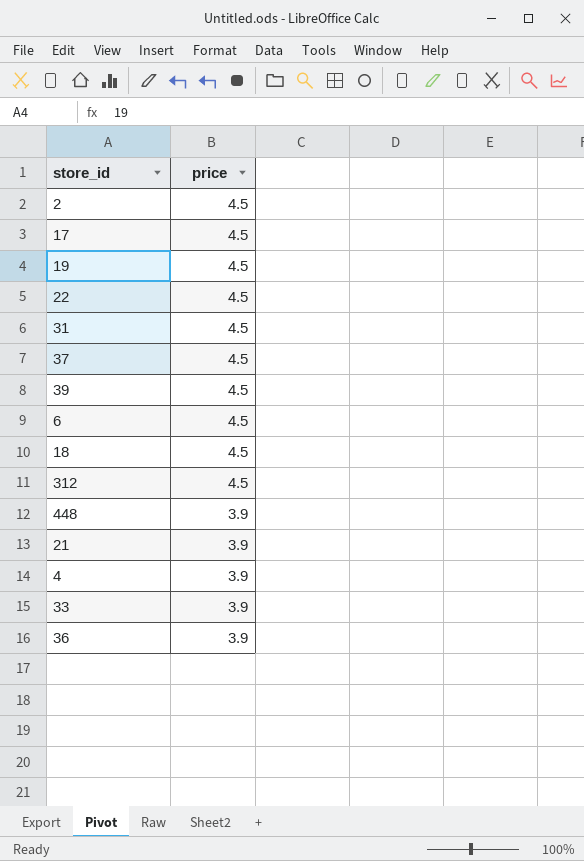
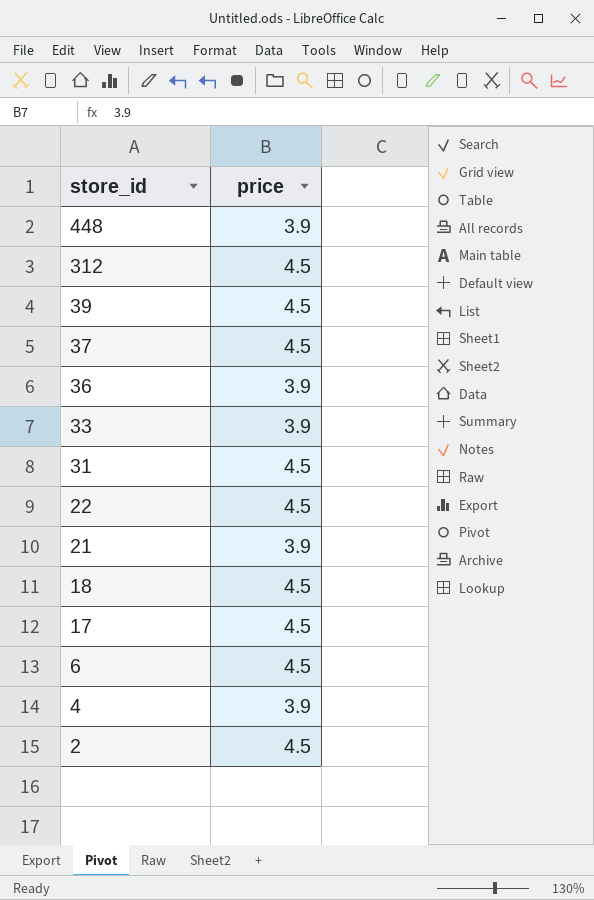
row order: price descending -> store_id descending
row 19: 4.5 -> none

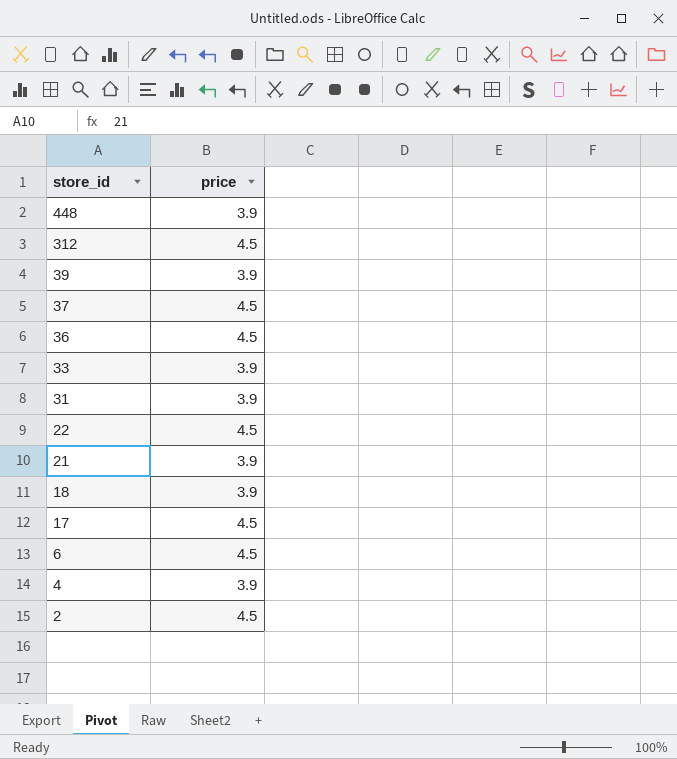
39 | price: 4.5 -> 3.9
36 | price: 3.9 -> 4.5
31 | price: 4.5 -> 3.9
18 | price: 4.5 -> 3.9

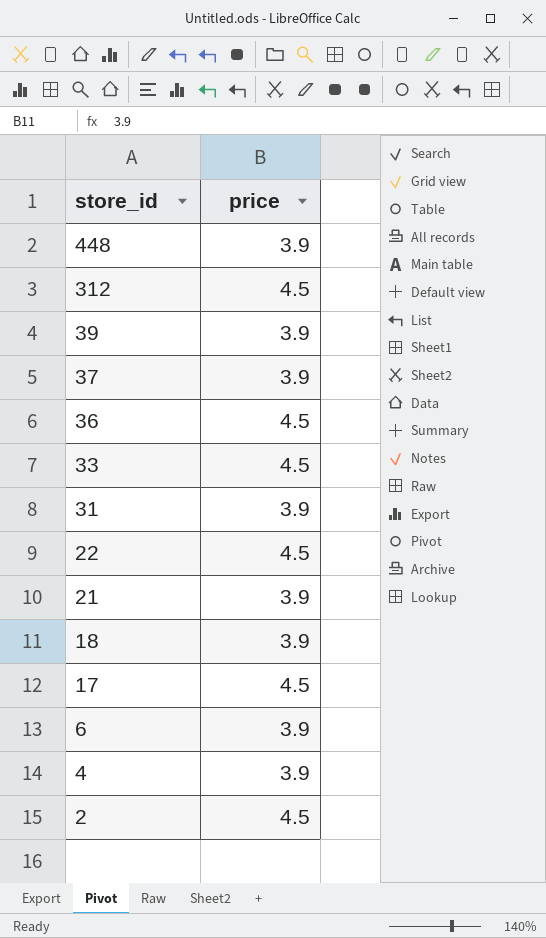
37 | price: 4.5 -> 3.9
33 | price: 3.9 -> 4.5
6 | price: 4.5 -> 3.9

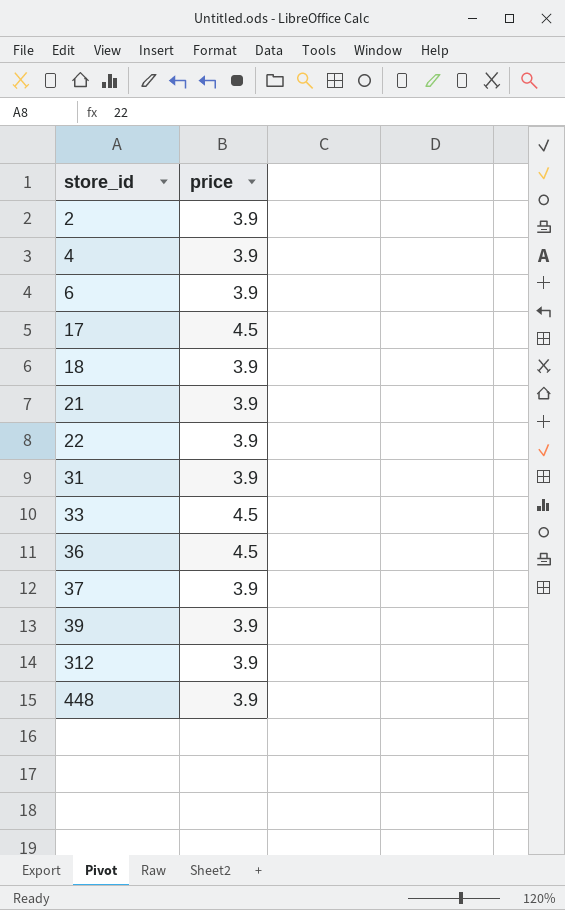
row order: store_id descending -> store_id ascending
2 | price: 4.5 -> 3.9
22 | price: 4.5 -> 3.9
312 | price: 4.5 -> 3.9

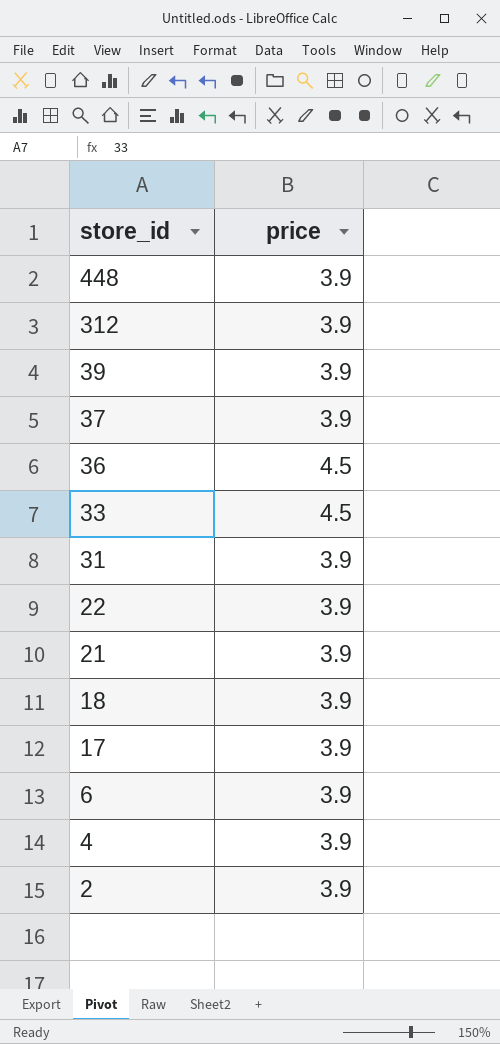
row order: store_id ascending -> store_id descending
17 | price: 4.5 -> 3.9

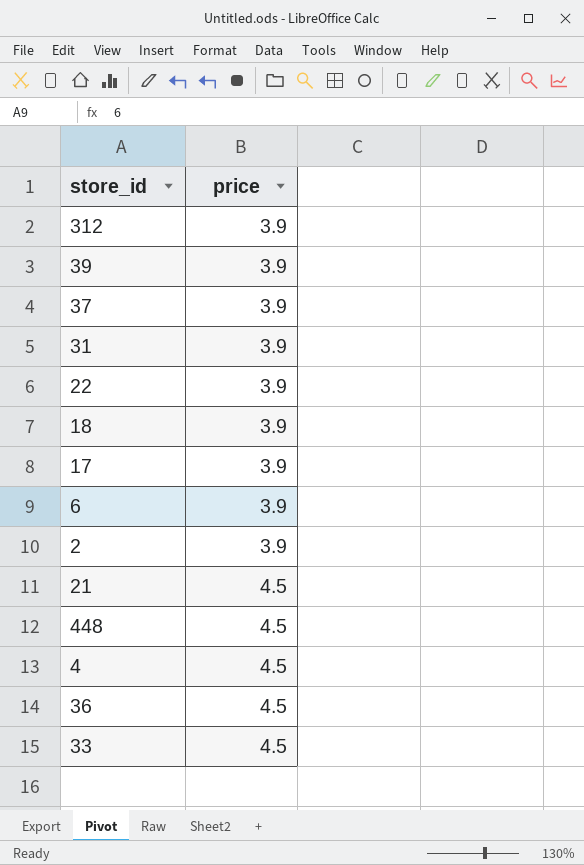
row order: store_id descending -> price ascending
21 | price: 3.9 -> 4.5
448 | price: 3.9 -> 4.5
4 | price: 3.9 -> 4.5

